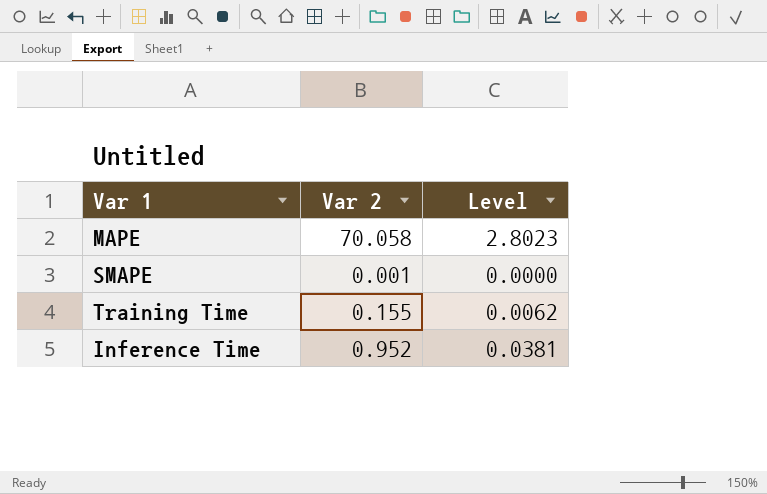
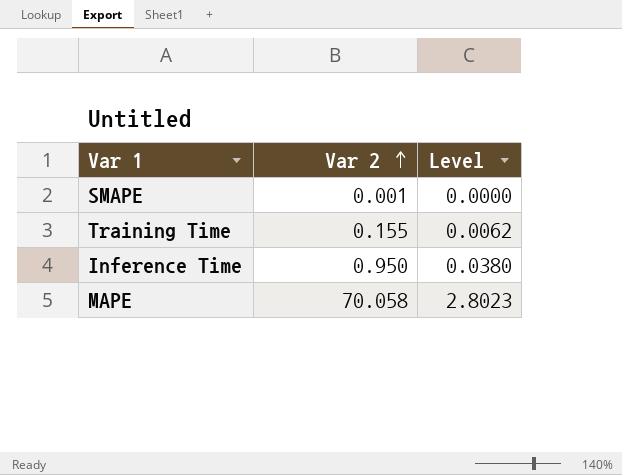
row order: none -> Var 2 ascending
Inference Time | Var 2: 0.952 -> 0.950
Inference Time | Level: 0.0381 -> 0.0380

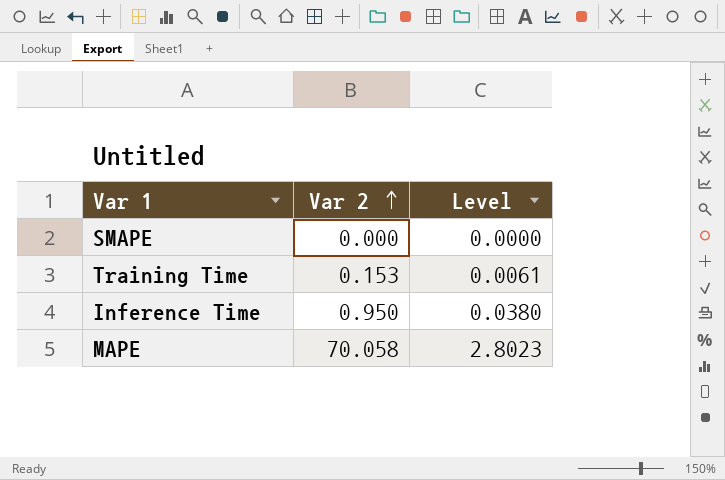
SMAPE | Var 2: 0.001 -> 0.000
Training Time | Var 2: 0.155 -> 0.153
Training Time | Level: 0.0062 -> 0.0061

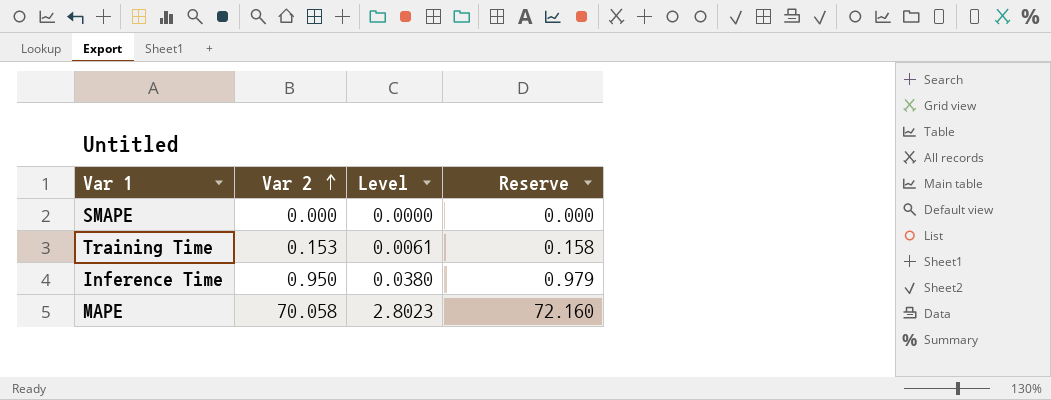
column Reserve | formula: none -> [Var 2] * 1.03

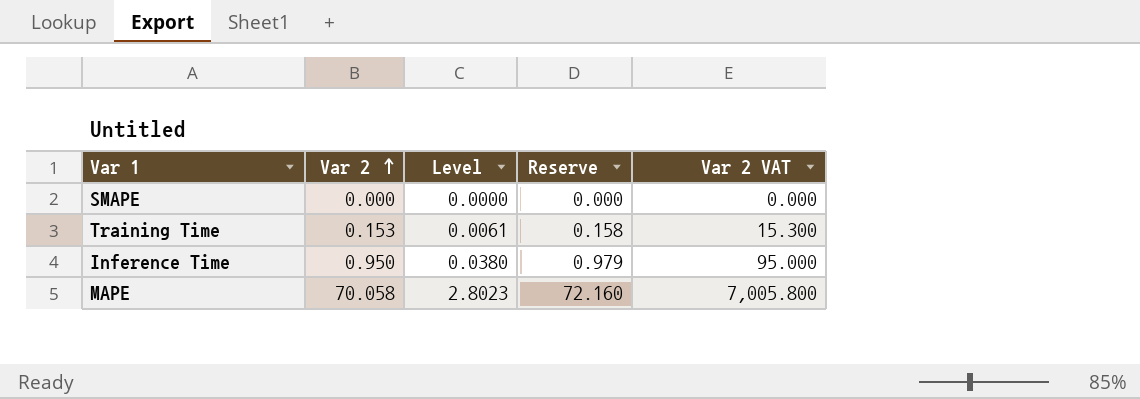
column Var 2 VAT | formula: none -> [Var 2] * 100

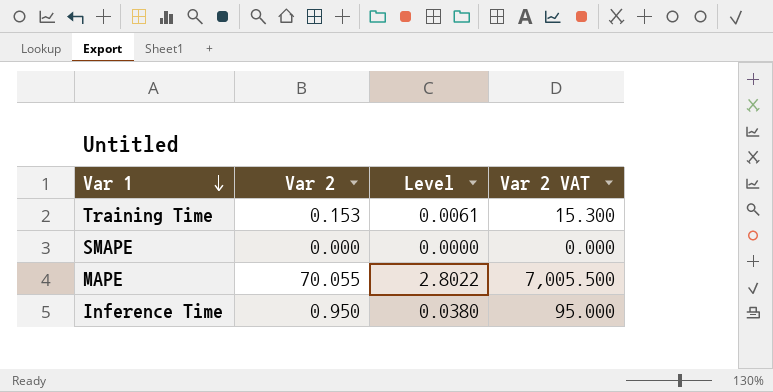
row order: Var 2 ascending -> Var 1 descending
column Reserve | formula: [Var 2] * 1.03 -> none
MAPE | Var 2: 70.058 -> 70.055
MAPE | Level: 2.8023 -> 2.8022
MAPE | Var 2 VAT: 7,005.800 -> 7,005.500

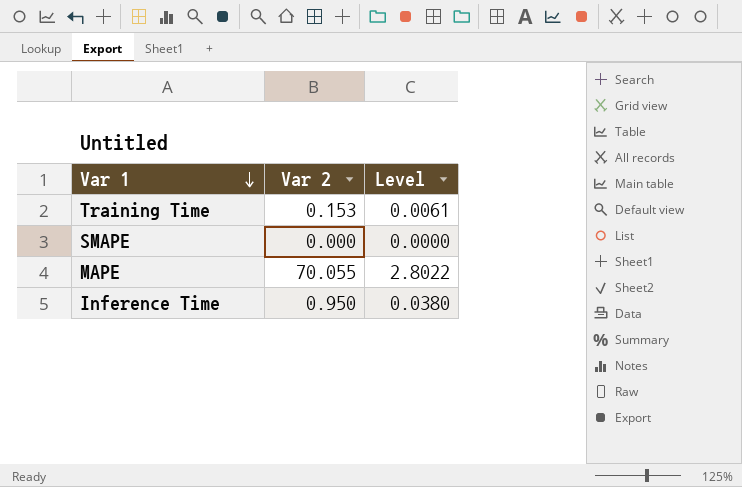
column Var 2 VAT | formula: [Var 2] * 100 -> none

